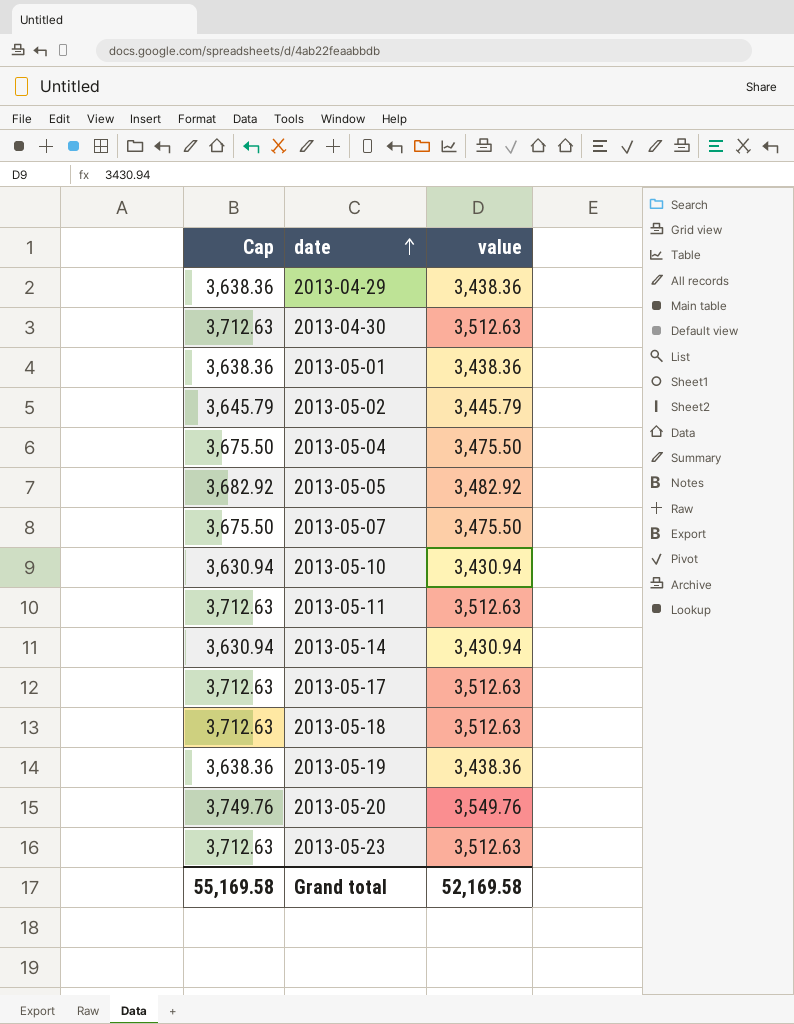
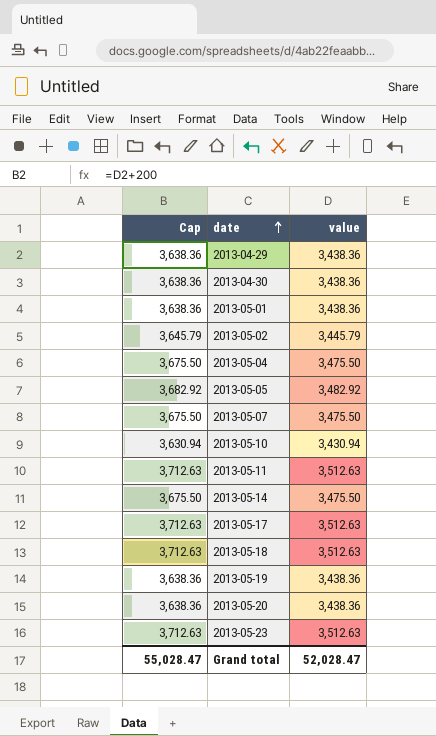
2013-04-30 | Cap: 3,712.63 -> 3,638.36
2013-04-30 | value: 3,512.63 -> 3,438.36
2013-05-14 | Cap: 3,630.94 -> 3,675.50
2013-05-14 | value: 3,430.94 -> 3,475.50
2013-05-20 | Cap: 3,749.76 -> 3,638.36
2013-05-20 | value: 3,549.76 -> 3,438.36
Grand total | Cap: 55,169.58 -> 55,028.47
Grand total | value: 52,169.58 -> 52,028.47

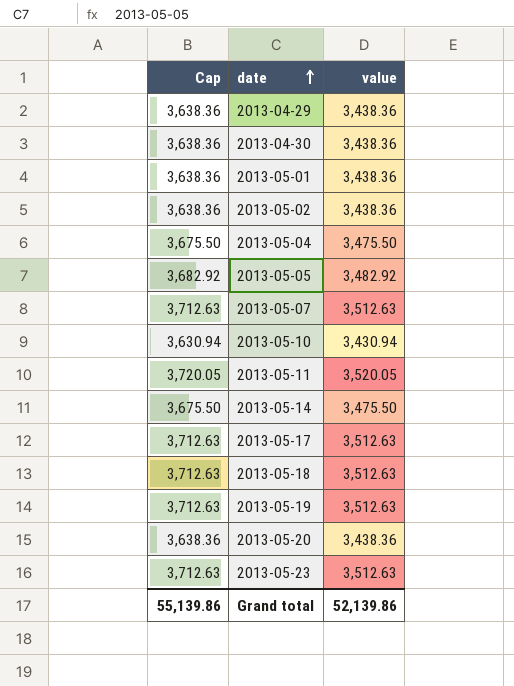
2013-05-02 | Cap: 3,645.79 -> 3,638.36
2013-05-02 | value: 3,445.79 -> 3,438.36
2013-05-07 | Cap: 3,675.50 -> 3,712.63
2013-05-07 | value: 3,475.50 -> 3,512.63
2013-05-11 | Cap: 3,712.63 -> 3,720.05
2013-05-11 | value: 3,512.63 -> 3,520.05
2013-05-19 | Cap: 3,638.36 -> 3,712.63
2013-05-19 | value: 3,438.36 -> 3,512.63
Grand total | Cap: 55,028.47 -> 55,139.86
Grand total | value: 52,028.47 -> 52,139.86

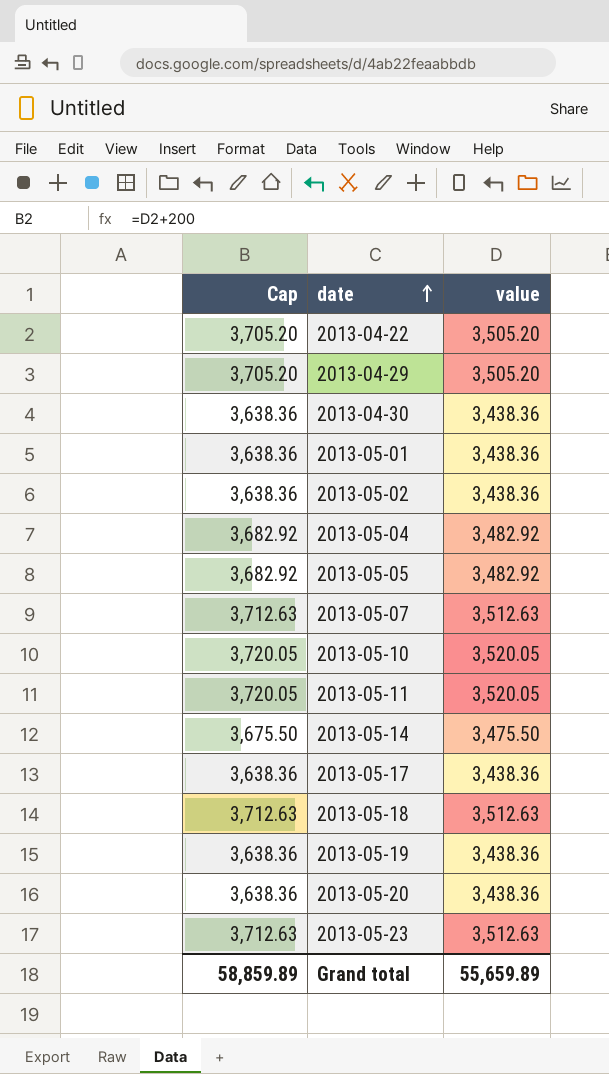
row 2013-04-22: none -> 3,705.20 | 3,505.20
2013-04-29 | Cap: 3,638.36 -> 3,705.20
2013-04-29 | value: 3,438.36 -> 3,505.20
2013-05-04 | Cap: 3,675.50 -> 3,682.92
2013-05-04 | value: 3,475.50 -> 3,482.92
2013-05-10 | Cap: 3,630.94 -> 3,720.05
2013-05-10 | value: 3,430.94 -> 3,520.05
2013-05-17 | Cap: 3,712.63 -> 3,638.36
2013-05-17 | value: 3,512.63 -> 3,438.36
2013-05-19 | Cap: 3,712.63 -> 3,638.36
2013-05-19 | value: 3,512.63 -> 3,438.36
Grand total | Cap: 55,139.86 -> 58,859.89
Grand total | value: 52,139.86 -> 55,659.89

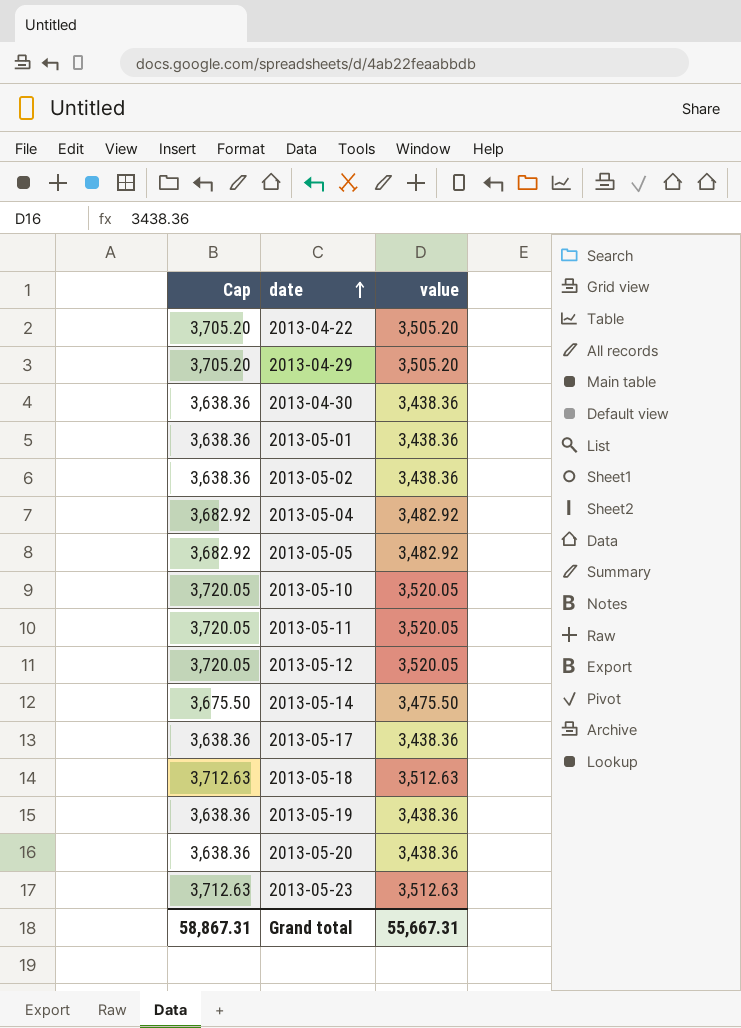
row 2013-05-07: 3,712.63 | 3,512.63 -> none
row 2013-05-12: none -> 3,720.05 | 3,520.05
Grand total | Cap: 58,859.89 -> 58,867.31
Grand total | value: 55,659.89 -> 55,667.31

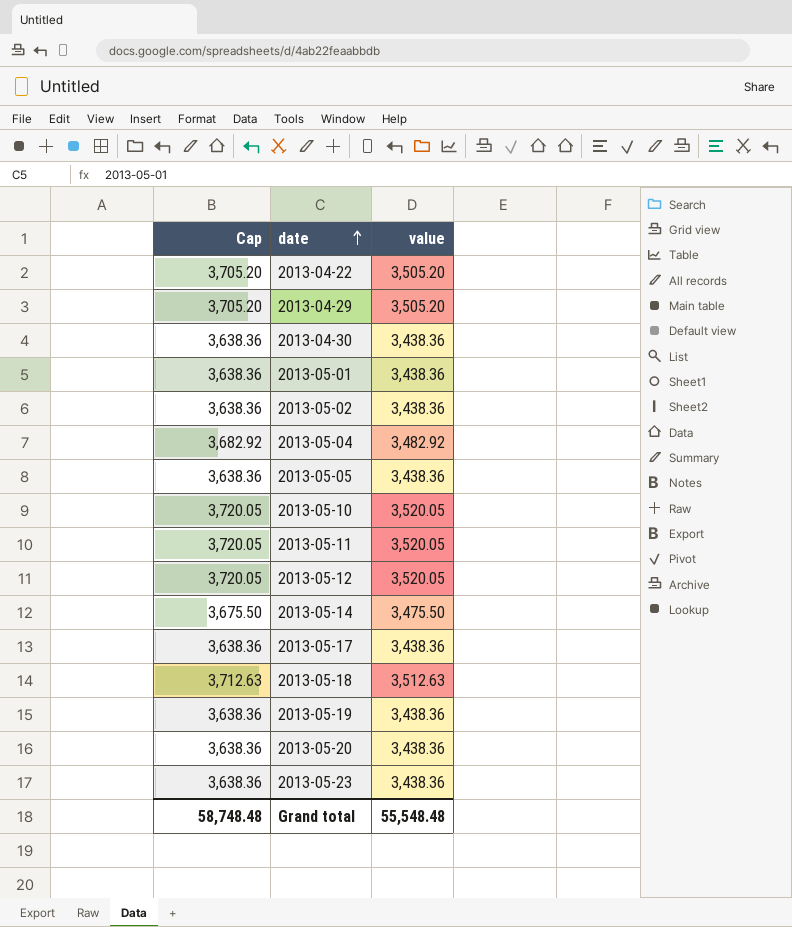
2013-05-05 | Cap: 3,682.92 -> 3,638.36
2013-05-05 | value: 3,482.92 -> 3,438.36
2013-05-23 | Cap: 3,712.63 -> 3,638.36
2013-05-23 | value: 3,512.63 -> 3,438.36
Grand total | Cap: 58,867.31 -> 58,748.48
Grand total | value: 55,667.31 -> 55,548.48

